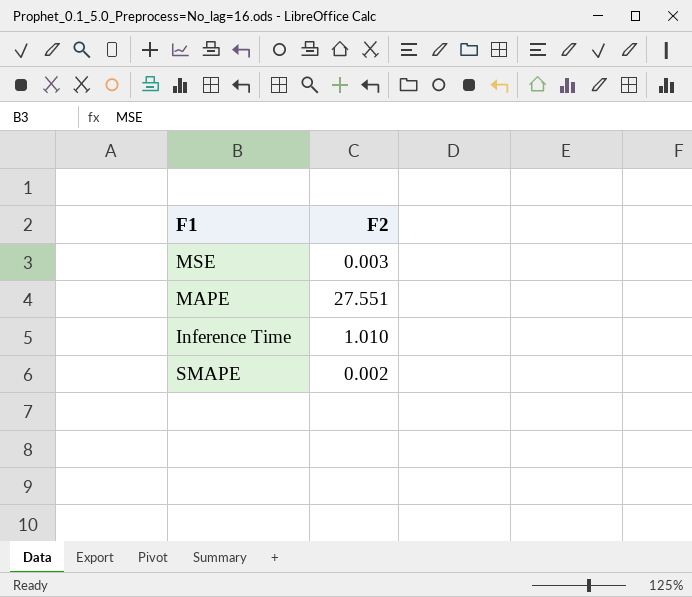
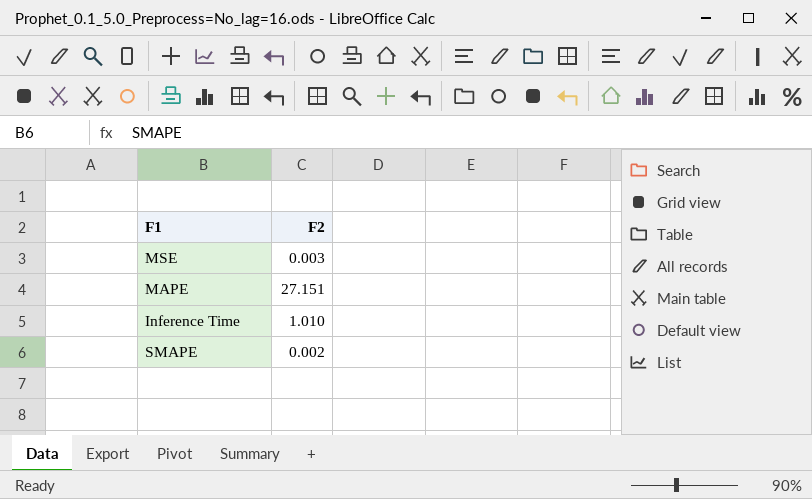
MAPE | F2: 27.551 -> 27.151

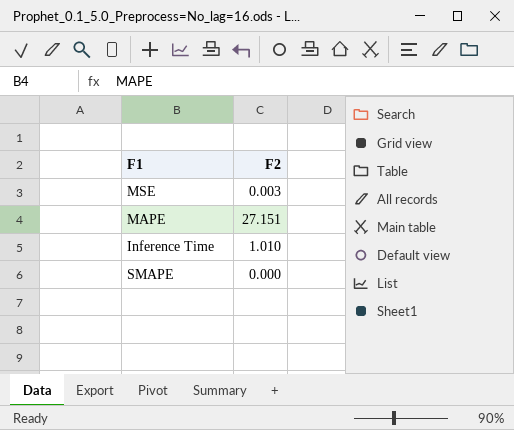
SMAPE | F2: 0.002 -> 0.000

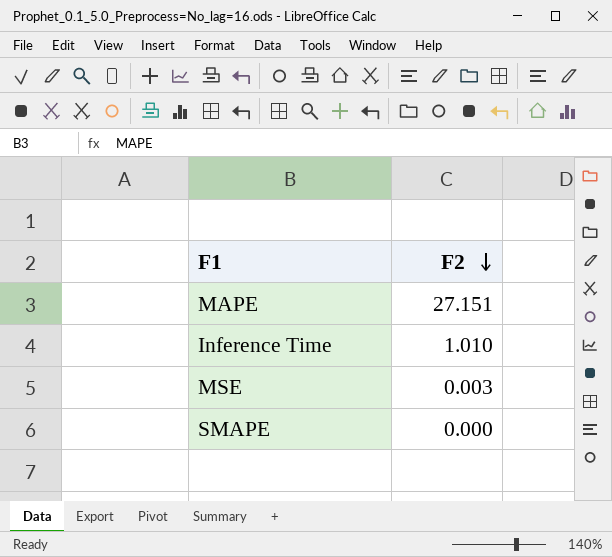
row order: none -> F2 descending

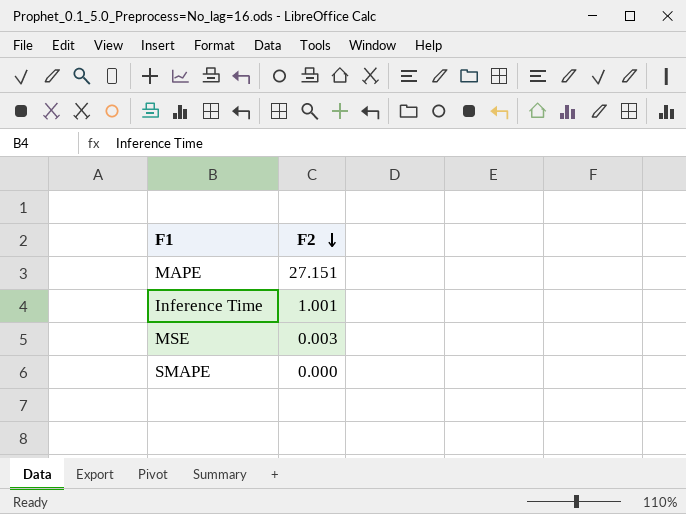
Inference Time | F2: 1.010 -> 1.001

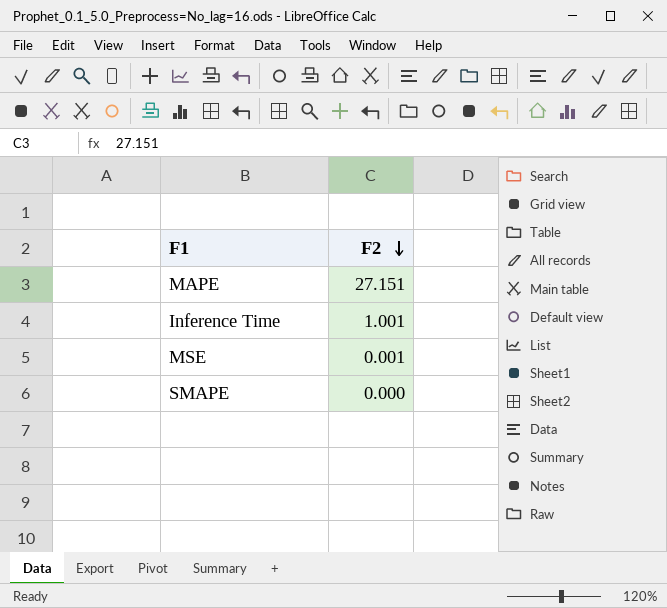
MSE | F2: 0.003 -> 0.001

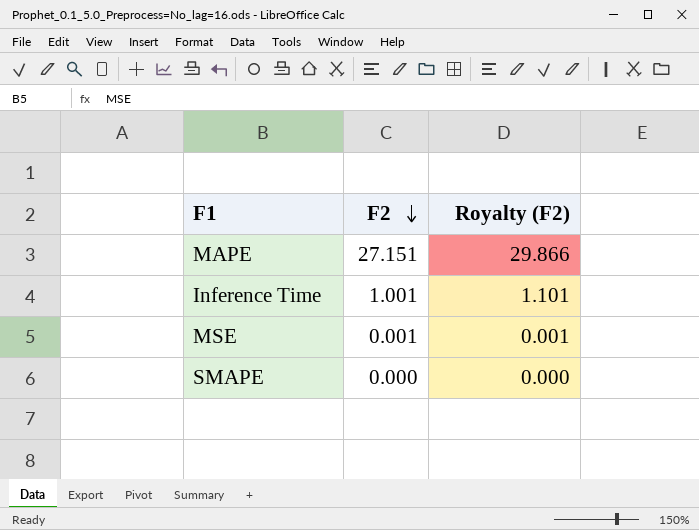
column Royalty (F2) | formula: none -> [F2] * 1.1

